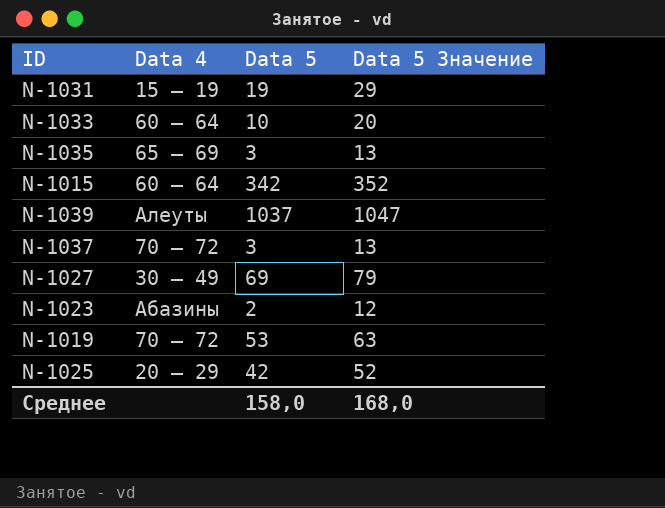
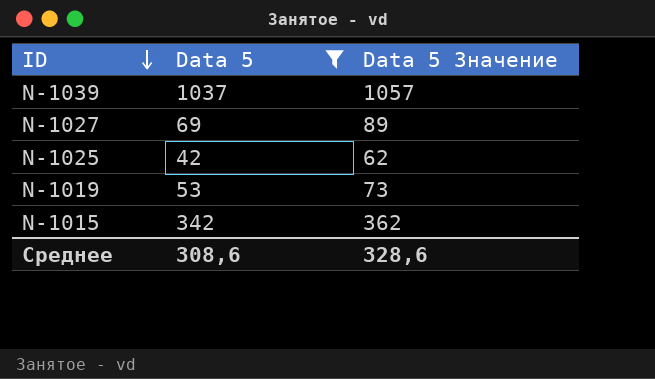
filter: none -> Data 5 >= 42
row order: none -> ID descending
column Data 4 | position: 2 -> none
column Data 5 Значение | formula: [Data 5] + 10 -> [Data 5] + 20
Среднее | Data 5: 158,0 -> 308,6
Среднее | Data 5 Значение: 168,0 -> 328,6

